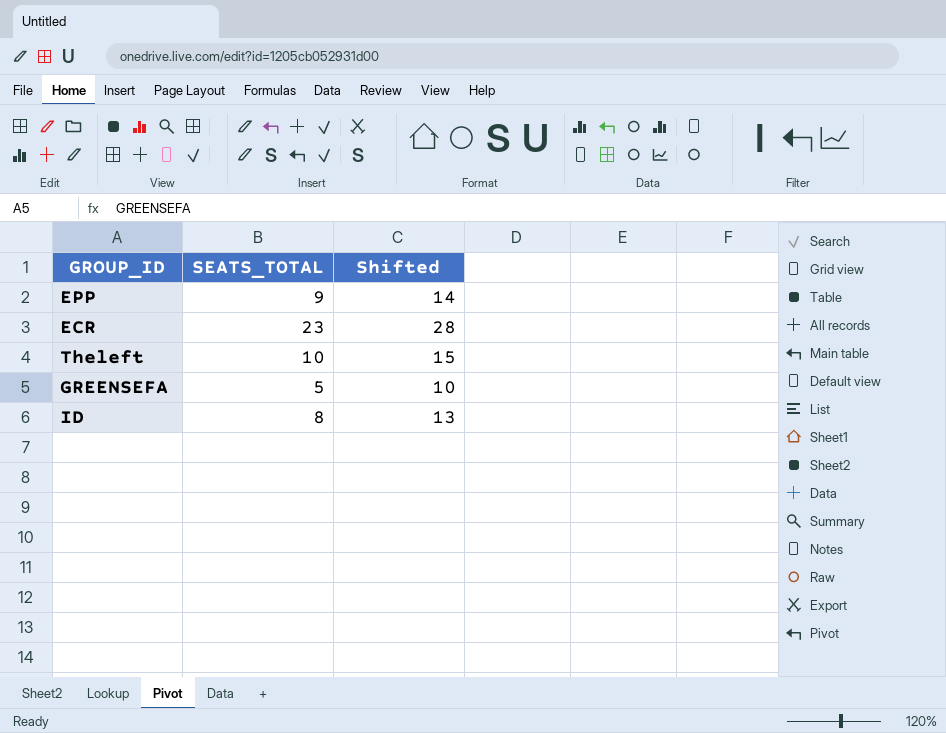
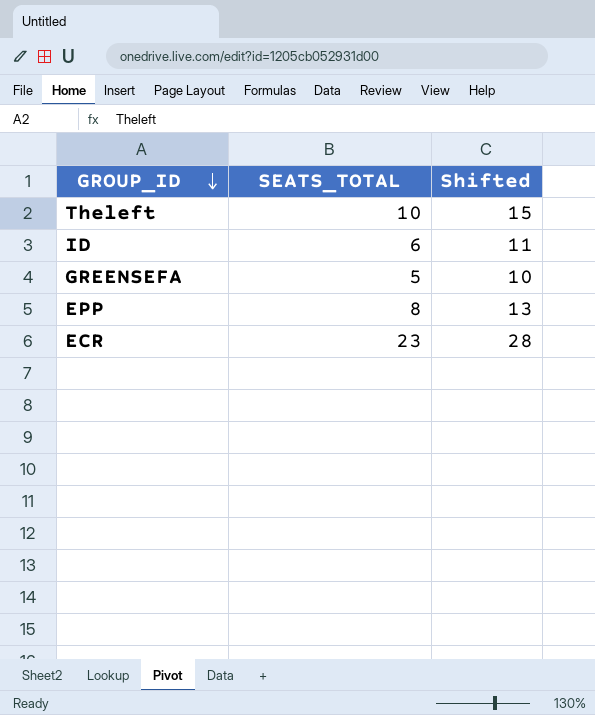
row order: none -> GROUP_ID descending
ID | SEATS_TOTAL: 8 -> 6
ID | Shifted: 13 -> 11
EPP | SEATS_TOTAL: 9 -> 8
EPP | Shifted: 14 -> 13

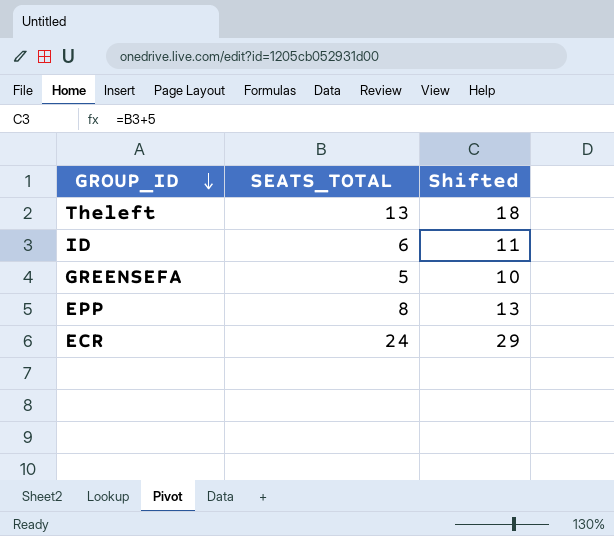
Theleft | SEATS_TOTAL: 10 -> 13
Theleft | Shifted: 15 -> 18
ECR | SEATS_TOTAL: 23 -> 24
ECR | Shifted: 28 -> 29

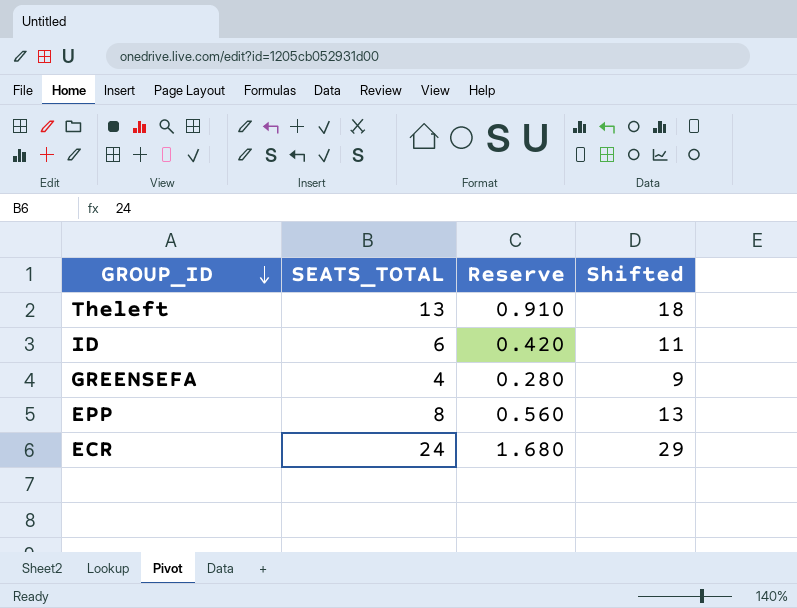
column Reserve | formula: none -> [SEATS_TOTAL] * 0.07
GREENSEFA | SEATS_TOTAL: 5 -> 4
GREENSEFA | Shifted: 10 -> 9

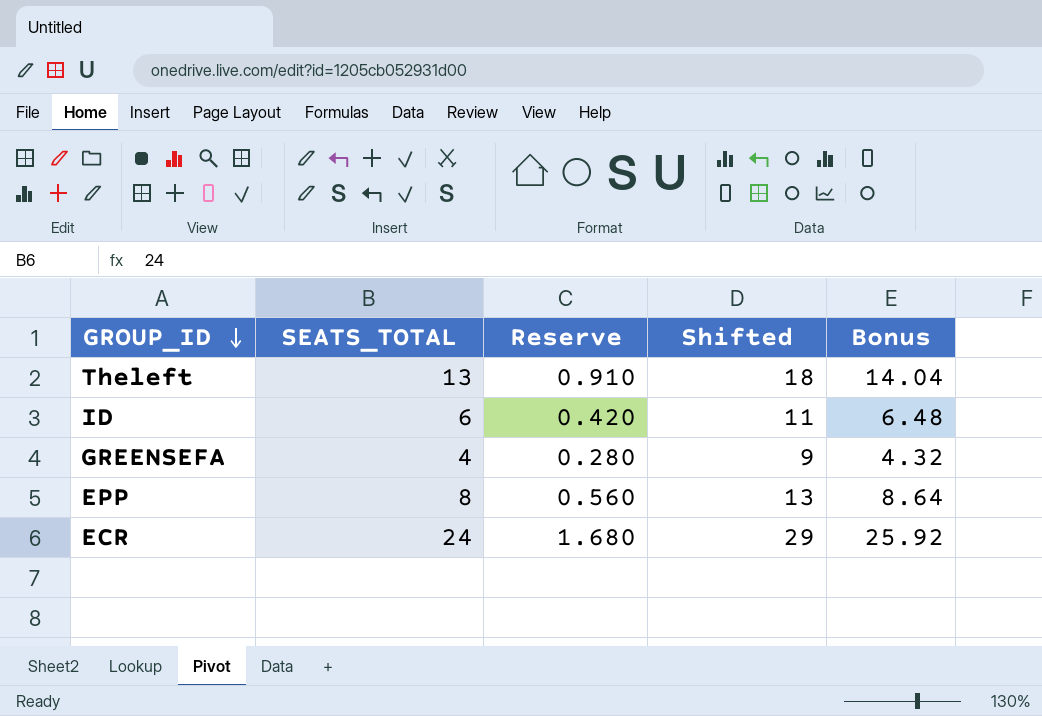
column Bonus | formula: none -> [SEATS_TOTAL] * 1.08

